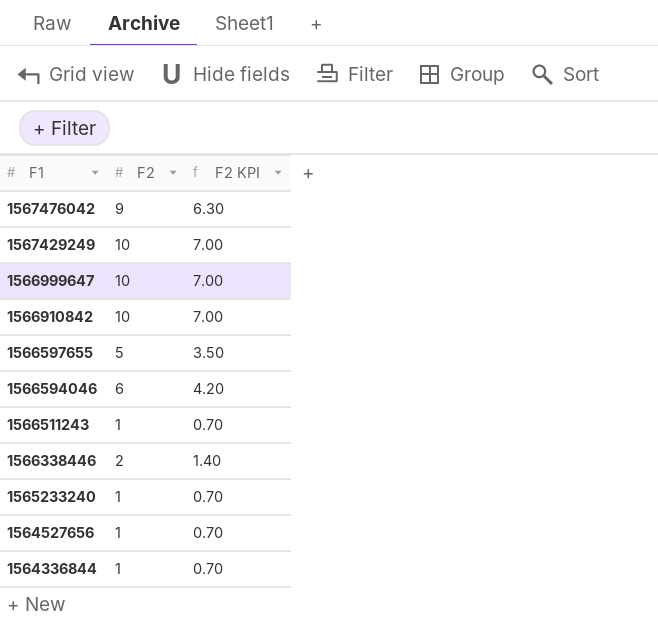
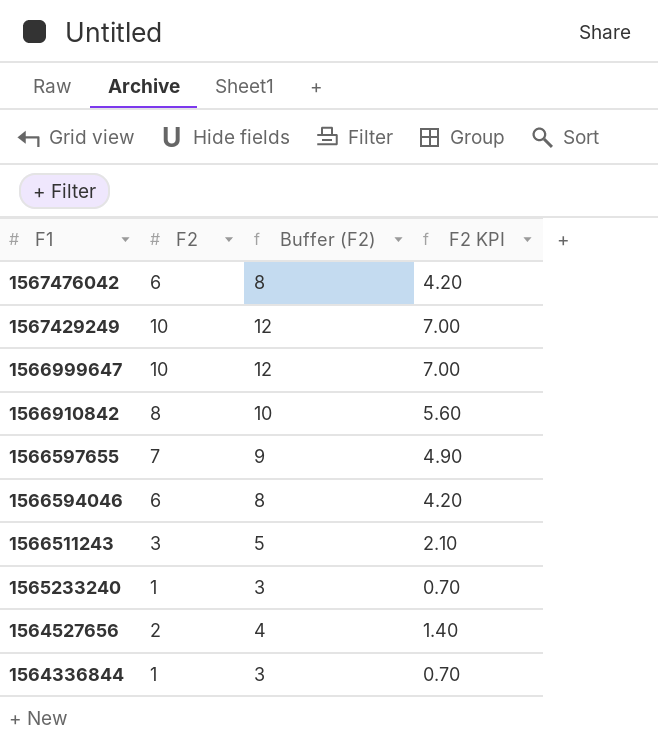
column Buffer (F2) | formula: none -> [F2] + 2
row 1566338446: 2 | 1.40 -> none
1567476042 | F2: 9 -> 6
1567476042 | F2 KPI: 6.30 -> 4.20
1566910842 | F2: 10 -> 8
1566910842 | F2 KPI: 7.00 -> 5.60
1566597655 | F2: 5 -> 7
1566597655 | F2 KPI: 3.50 -> 4.90
1566511243 | F2: 1 -> 3
1566511243 | F2 KPI: 0.70 -> 2.10
1564527656 | F2: 1 -> 2
1564527656 | F2 KPI: 0.70 -> 1.40

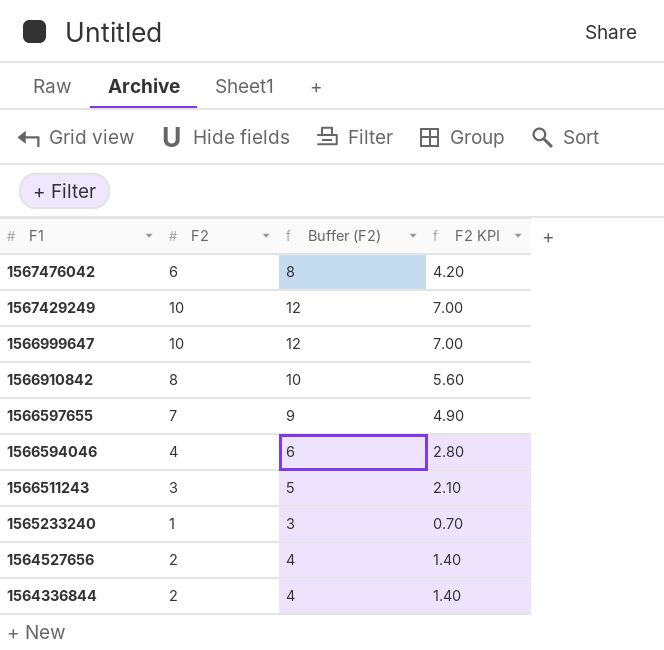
1566594046 | F2: 6 -> 4
1566594046 | Buffer (F2): 8 -> 6
1566594046 | F2 KPI: 4.20 -> 2.80
1564336844 | F2: 1 -> 2
1564336844 | Buffer (F2): 3 -> 4
1564336844 | F2 KPI: 0.70 -> 1.40

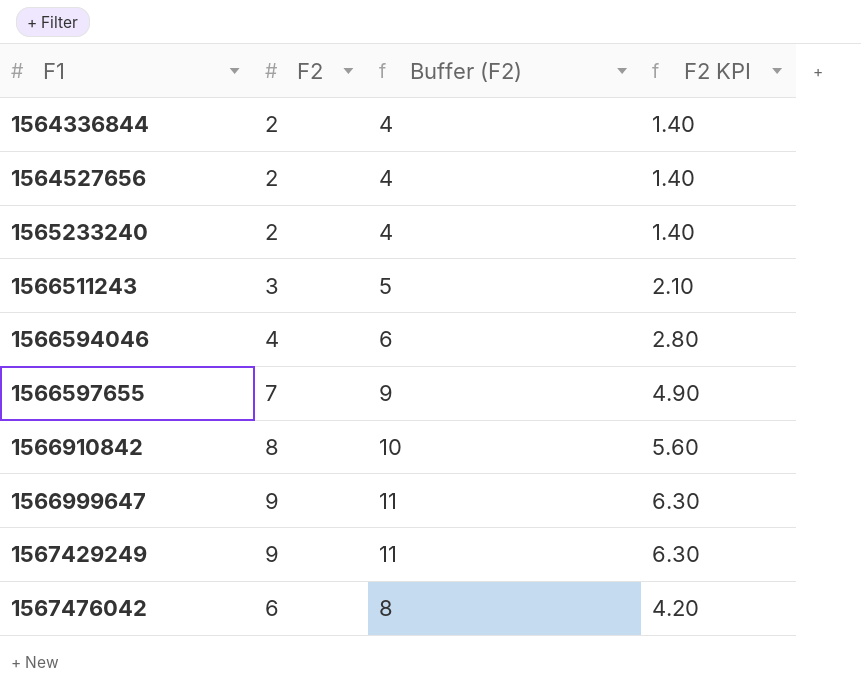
row order: F1 descending -> F1 ascending
1565233240 | F2: 1 -> 2
1565233240 | Buffer (F2): 3 -> 4
1565233240 | F2 KPI: 0.70 -> 1.40
1566999647 | F2: 10 -> 9
1566999647 | Buffer (F2): 12 -> 11
1566999647 | F2 KPI: 7.00 -> 6.30
1567429249 | F2: 10 -> 9
1567429249 | Buffer (F2): 12 -> 11
1567429249 | F2 KPI: 7.00 -> 6.30

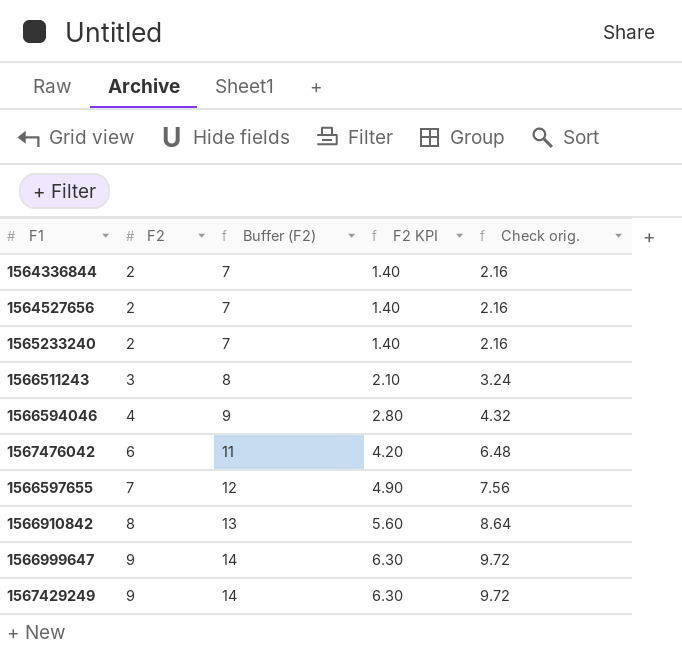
row order: F1 ascending -> F2 ascending
column Buffer (F2) | formula: [F2] + 2 -> [F2] + 5
column Check orig. | formula: none -> [F2] * 1.08

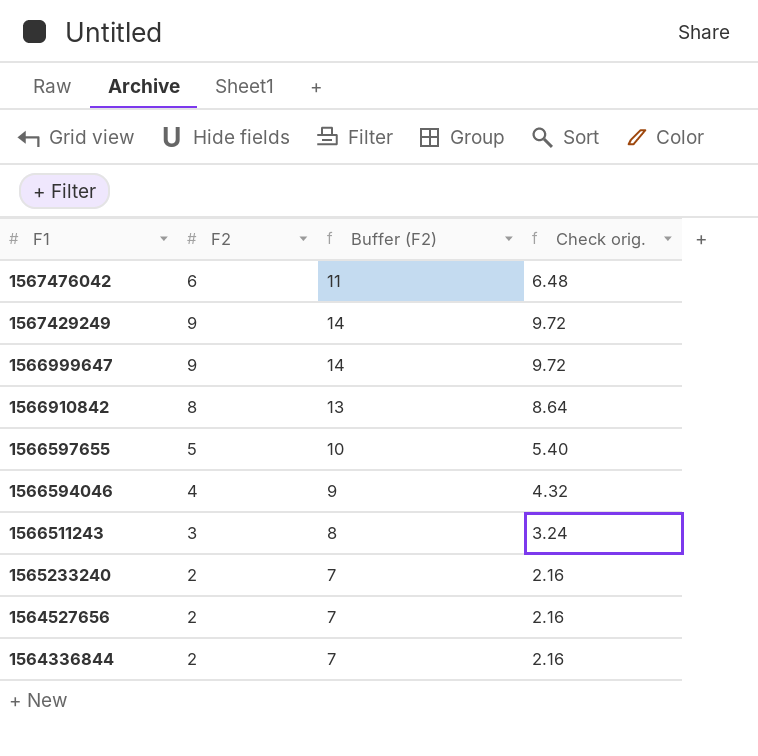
row order: F2 ascending -> F1 descending
column F2 KPI | formula: [F2] * 0.7 -> none
1566597655 | F2: 7 -> 5
1566597655 | Buffer (F2): 12 -> 10
1566597655 | Check orig.: 7.56 -> 5.40

